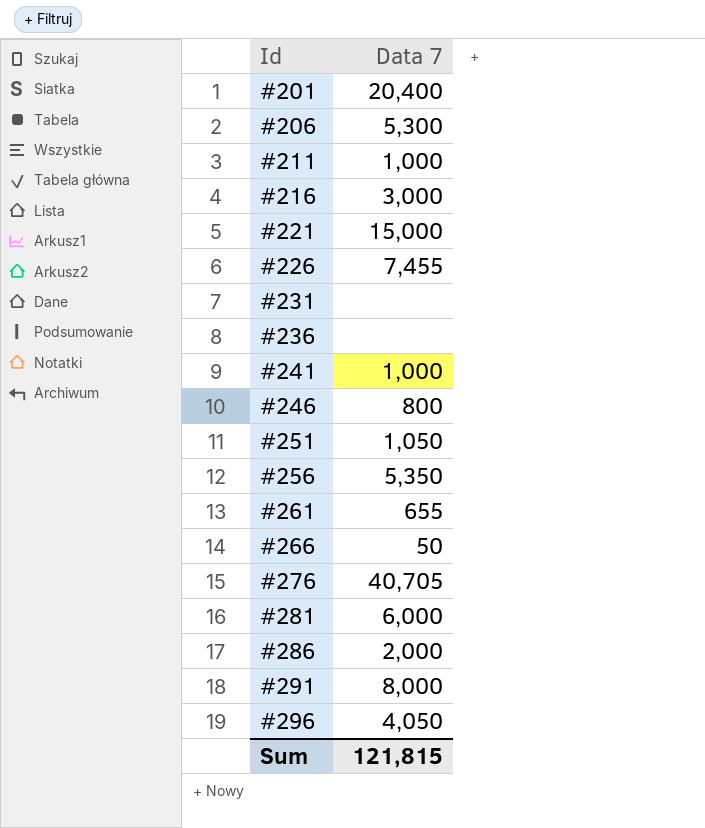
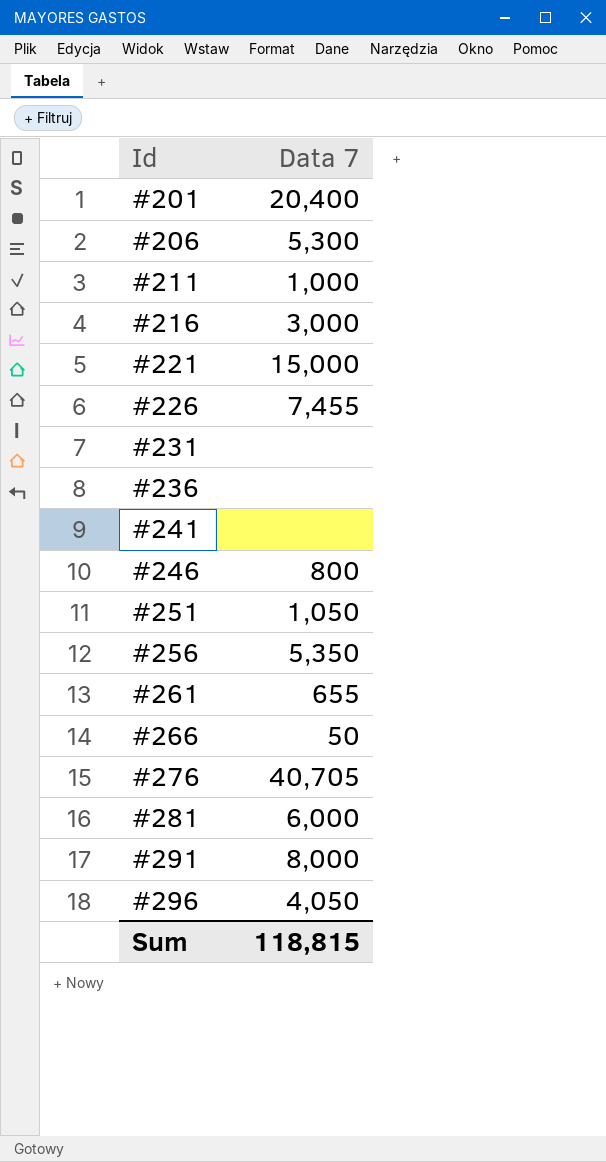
row #286: 2,000 -> none
#241 | Data 7: 1,000 -> none
Sum | Data 7: 121,815 -> 118,815

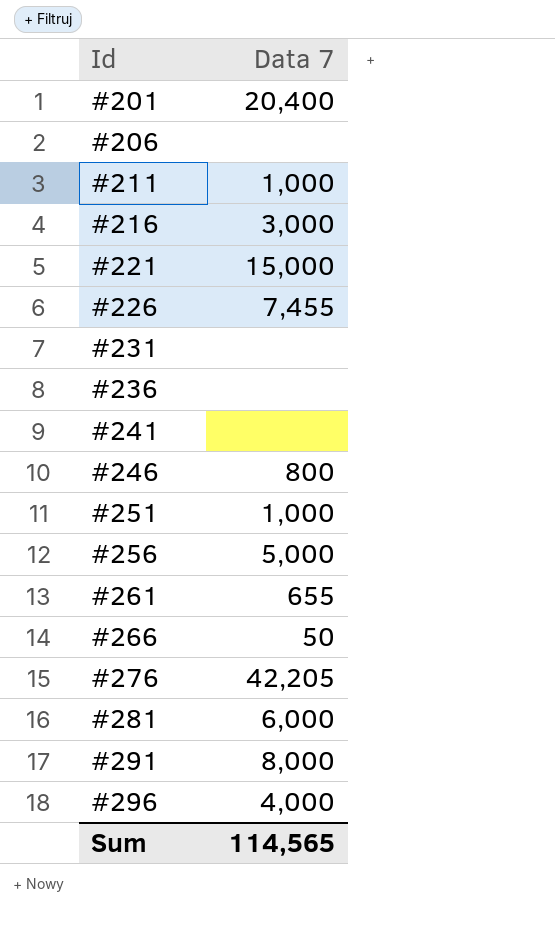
#206 | Data 7: 5,300 -> none
#251 | Data 7: 1,050 -> 1,000
#256 | Data 7: 5,350 -> 5,000
#276 | Data 7: 40,705 -> 42,205
#296 | Data 7: 4,050 -> 4,000
Sum | Data 7: 118,815 -> 114,565

